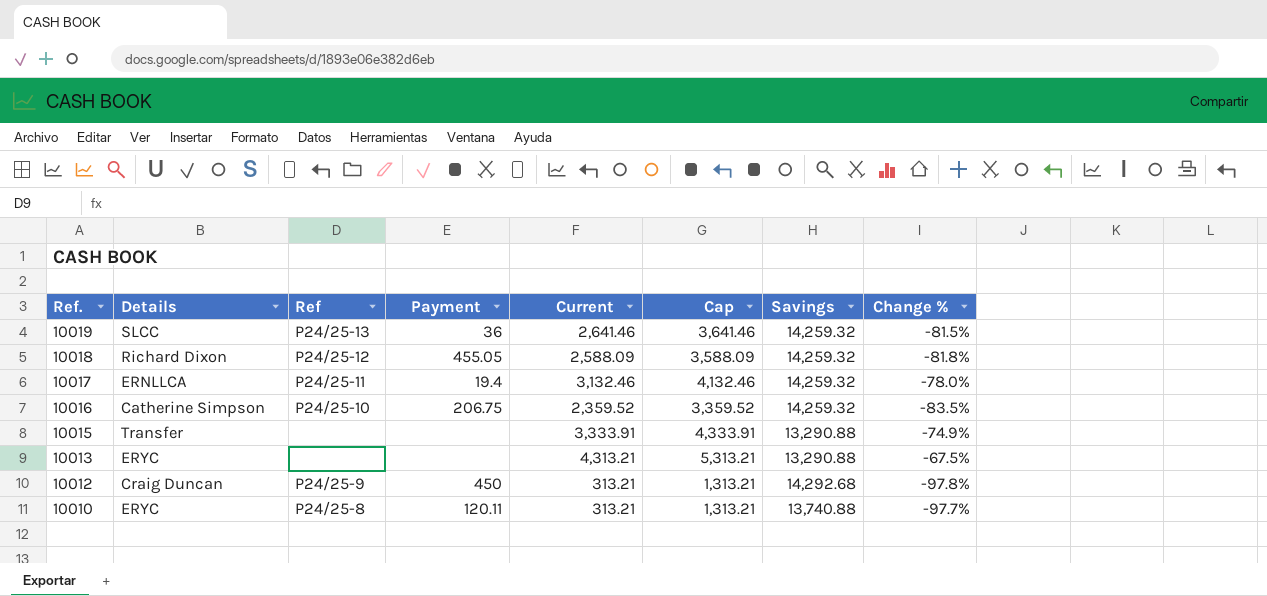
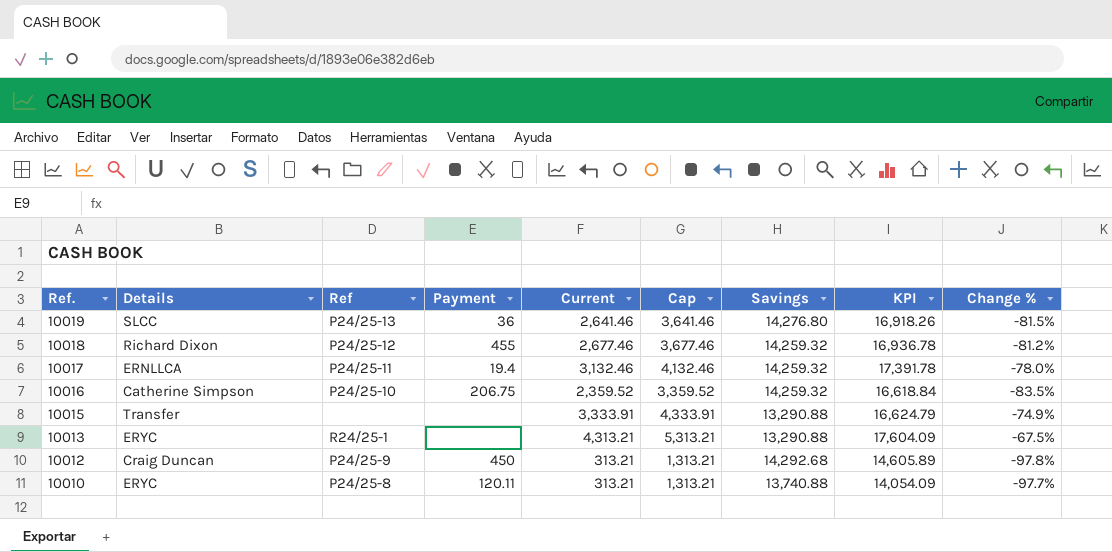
column KPI | formula: none -> [Current] + [Savings]
10019 | Savings: 14,259.32 -> 14,276.80
10018 | Payment: 455.05 -> 455
10018 | Current: 2,588.09 -> 2,677.46
10018 | Cap: 3,588.09 -> 3,677.46
10018 | Change %: -81.8% -> -81.2%
10013 | Ref: none -> R24/25-1

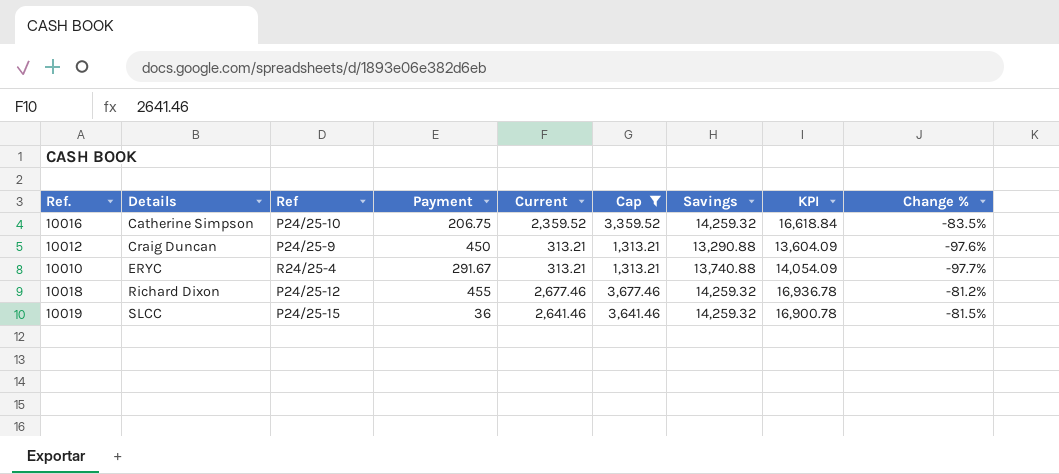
filter: none -> Cap <= 3,677.46
row order: Ref. descending -> Details ascending
10012 | Savings: 14,292.68 -> 13,290.88
10012 | KPI: 14,605.89 -> 13,604.09
10012 | Change %: -97.8% -> -97.6%
10010 | Ref: P24/25-8 -> R24/25-4
10010 | Payment: 120.11 -> 291.67
10019 | Ref: P24/25-13 -> P24/25-15
10019 | Savings: 14,276.80 -> 14,259.32
10019 | KPI: 16,918.26 -> 16,900.78

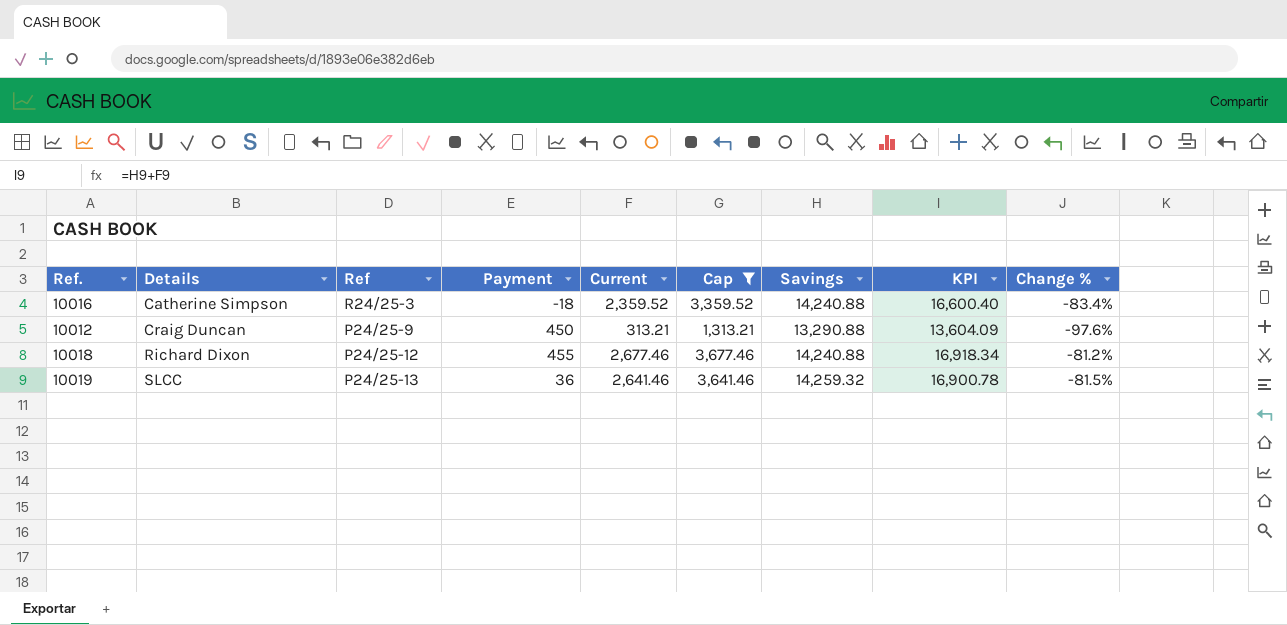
row 10010: ERYC | R24/25-4 | 291.67 | 313.21 | 1,313.21 | 13,740.88 | 14,054.09 | -97.7% -> none
10016 | Ref: P24/25-10 -> R24/25-3
10016 | Payment: 206.75 -> -18
10016 | Savings: 14,259.32 -> 14,240.88
10016 | KPI: 16,618.84 -> 16,600.40
10016 | Change %: -83.5% -> -83.4%
10018 | Savings: 14,259.32 -> 14,240.88
10018 | KPI: 16,936.78 -> 16,918.34
10019 | Ref: P24/25-15 -> P24/25-13

